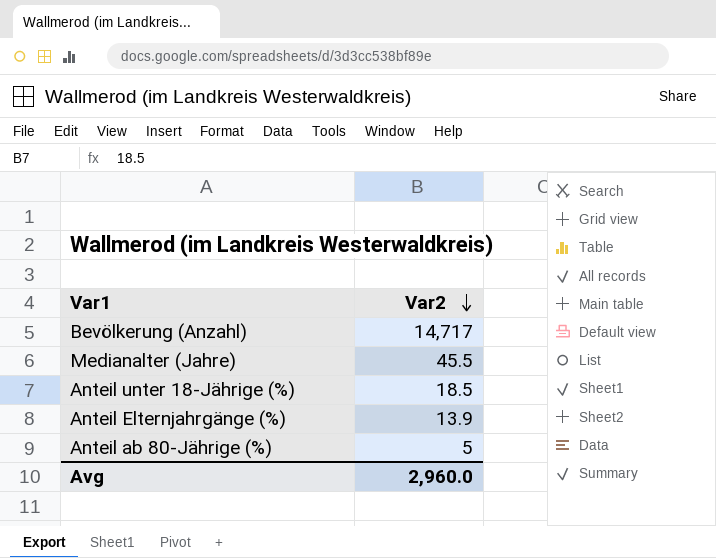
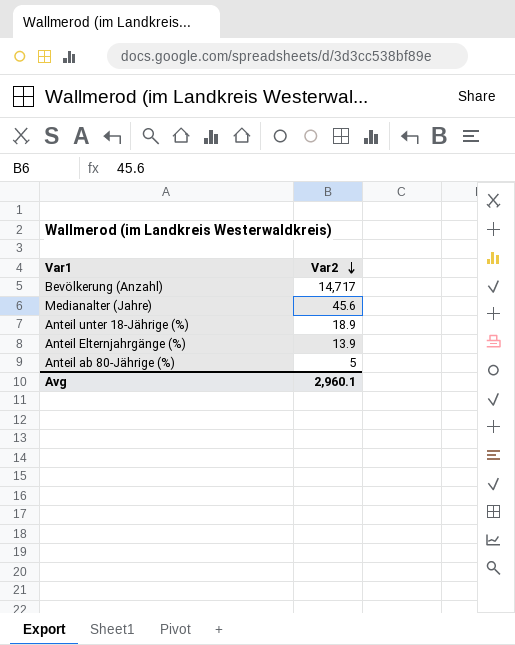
Medianalter (Jahre) | Var2: 45.5 -> 45.6
Anteil unter 18-Jährige (%) | Var2: 18.5 -> 18.9
Avg | Var2: 2,960.0 -> 2,960.1

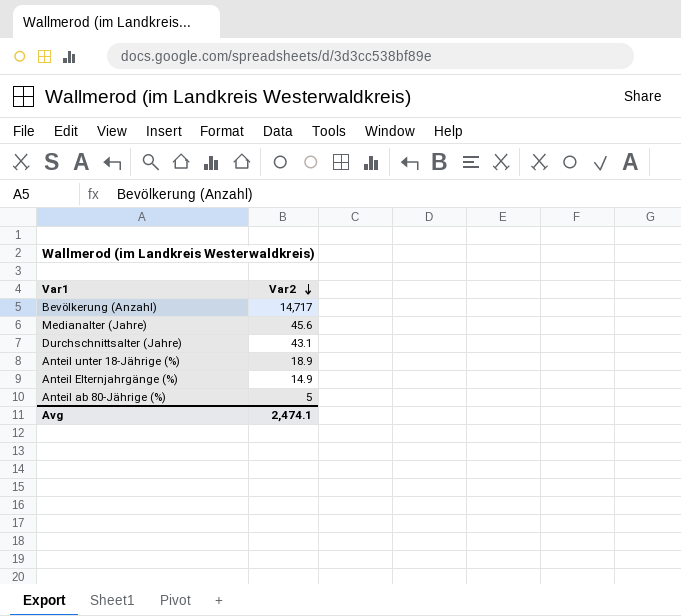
row Durchschnittsalter (Jahre): none -> 43.1
Anteil Elternjahrgänge (%) | Var2: 13.9 -> 14.9
Avg | Var2: 2,960.1 -> 2,474.1

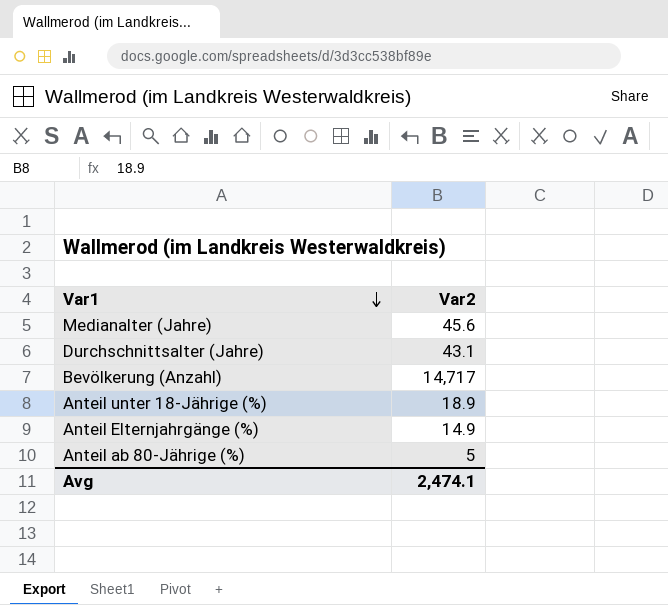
row order: Var2 descending -> Var1 descending

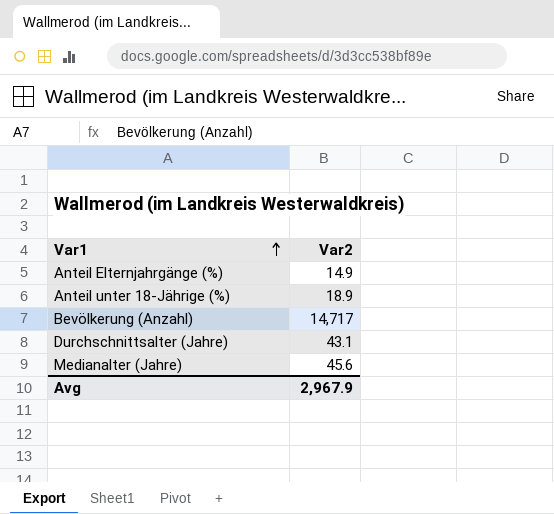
row order: Var1 descending -> Var1 ascending
row Anteil ab 80-Jährige (%): 5 -> none
Avg | Var2: 2,474.1 -> 2,967.9

